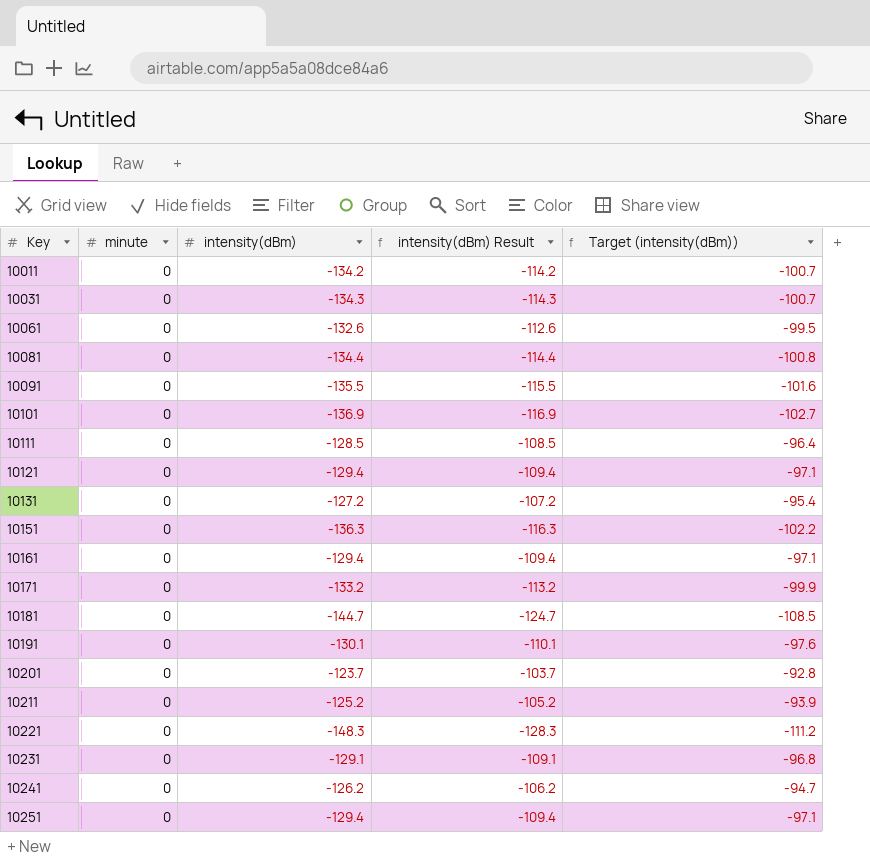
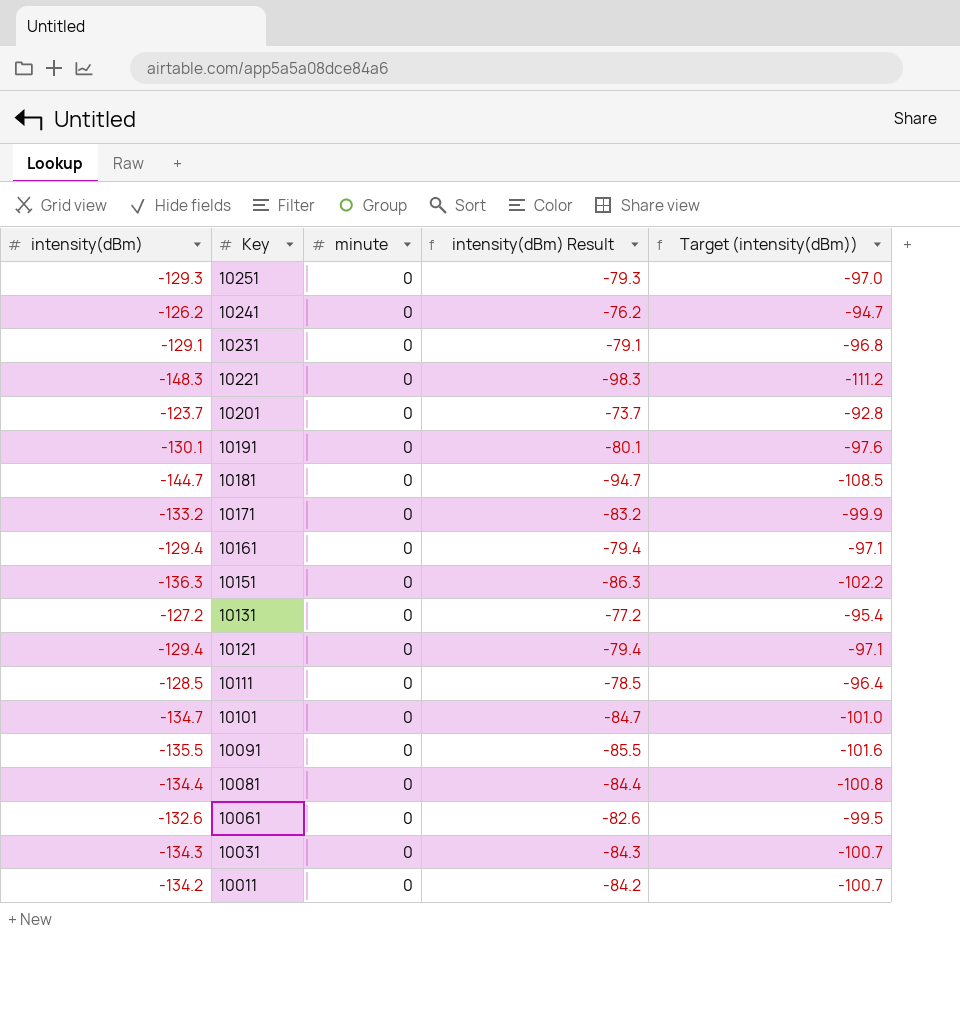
row order: Key ascending -> Key descending
column intensity(dBm) | position: 3 -> 1
column intensity(dBm) Result | formula: [intensity(dBm)] + 20 -> [intensity(dBm)] + 50
row 10211: 0 | -125.2 | -105.2 | -93.9 -> none
10251 | intensity(dBm): -129.4 -> -129.3
10251 | Target (intensity(dBm)): -97.1 -> -97.0
10101 | intensity(dBm): -136.9 -> -134.7
10101 | Target (intensity(dBm)): -102.7 -> -101.0

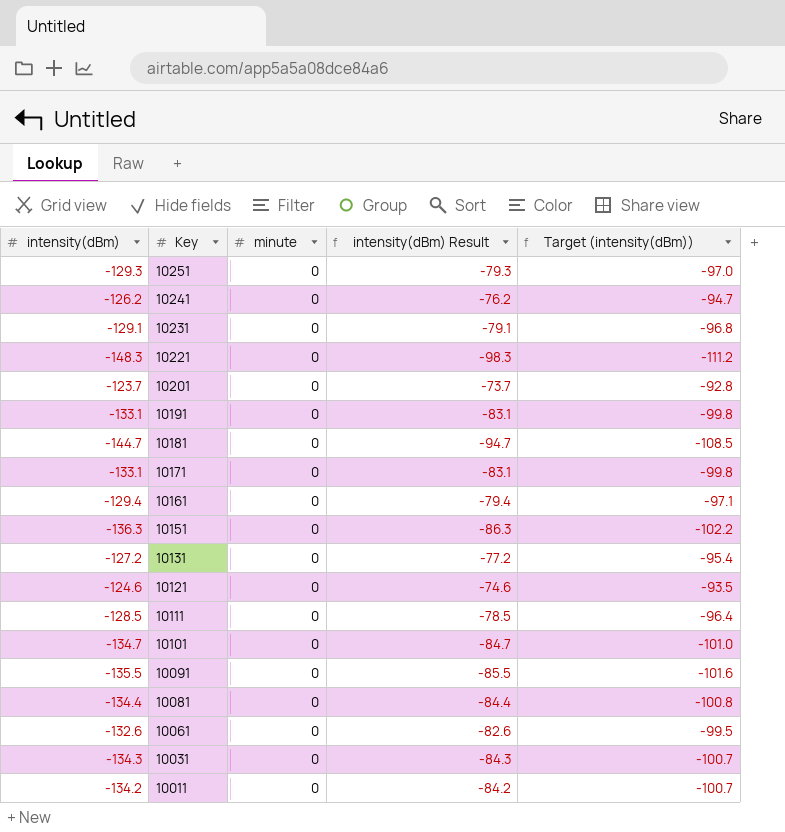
10191 | intensity(dBm): -130.1 -> -133.1
10191 | intensity(dBm) Result: -80.1 -> -83.1
10191 | Target (intensity(dBm)): -97.6 -> -99.8
10171 | intensity(dBm): -133.2 -> -133.1
10171 | intensity(dBm) Result: -83.2 -> -83.1
10171 | Target (intensity(dBm)): -99.9 -> -99.8
10121 | intensity(dBm): -129.4 -> -124.6
10121 | intensity(dBm) Result: -79.4 -> -74.6
10121 | Target (intensity(dBm)): -97.1 -> -93.5

